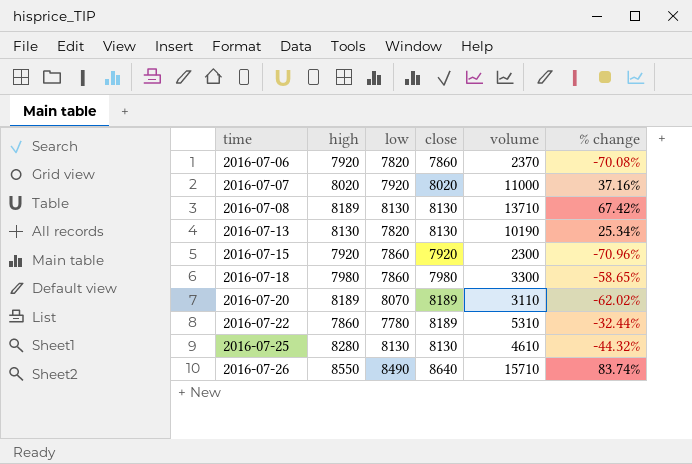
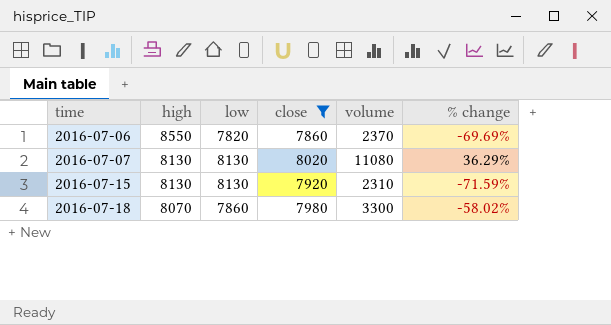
filter: none -> close <= 8020
column % change | formula: ([volume] - [high]) / [high] -> ([volume] - [low]) / [low]
2016-07-06 | high: 7920 -> 8550
2016-07-07 | high: 8020 -> 8130
2016-07-07 | low: 7920 -> 8130
2016-07-07 | volume: 11000 -> 11080
2016-07-15 | high: 7920 -> 8130
2016-07-15 | low: 7860 -> 8130
2016-07-15 | volume: 2300 -> 2310
2016-07-18 | high: 7980 -> 8070

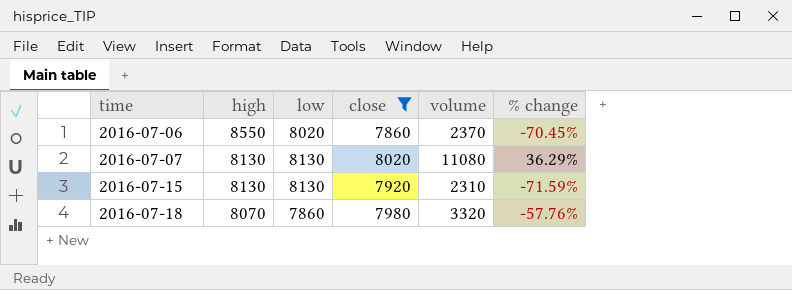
2016-07-06 | low: 7820 -> 8020
2016-07-06 | % change: -69.69% -> -70.45%
2016-07-18 | volume: 3300 -> 3320
2016-07-18 | % change: -58.02% -> -57.76%

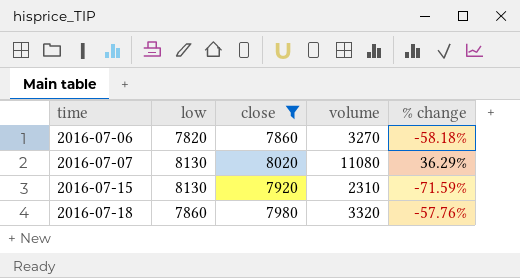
column high | position: 2 -> none
2016-07-06 | low: 8020 -> 7820
2016-07-06 | volume: 2370 -> 3270
2016-07-06 | % change: -70.45% -> -58.18%

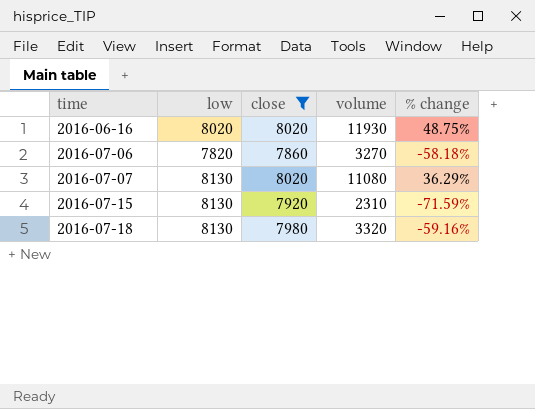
row 2016-06-16: none -> 8020 | 8020 | 11930 | 48.75%
2016-07-18 | low: 7860 -> 8130
2016-07-18 | % change: -57.76% -> -59.16%

